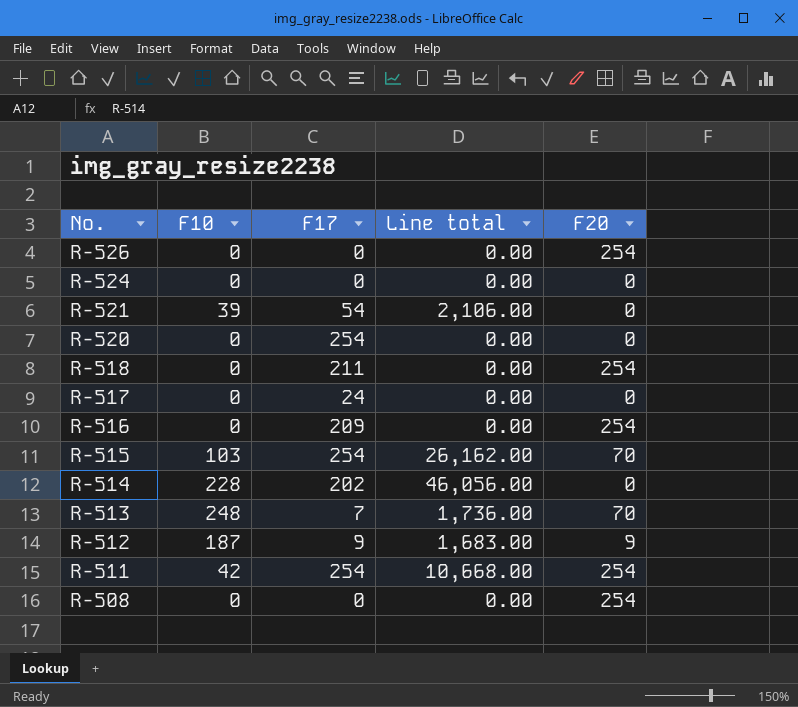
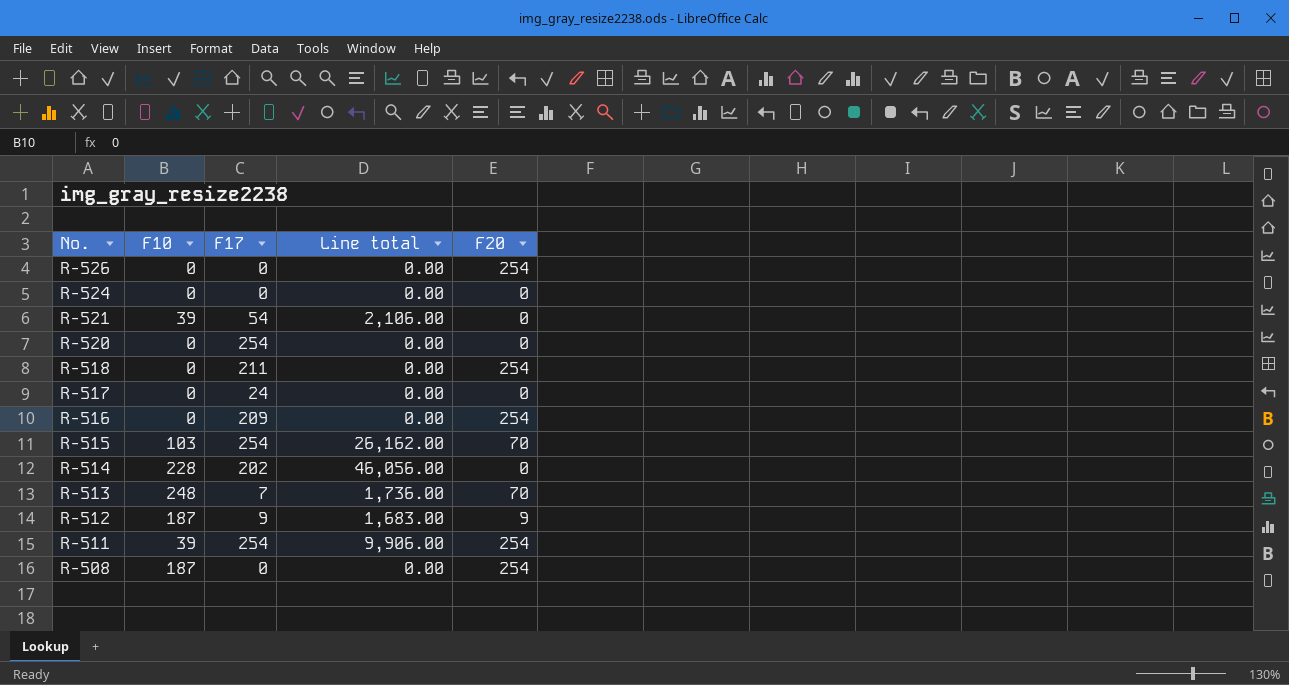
R-511 | F10: 42 -> 39
R-511 | Line total: 10,668.00 -> 9,906.00
R-508 | F10: 0 -> 187

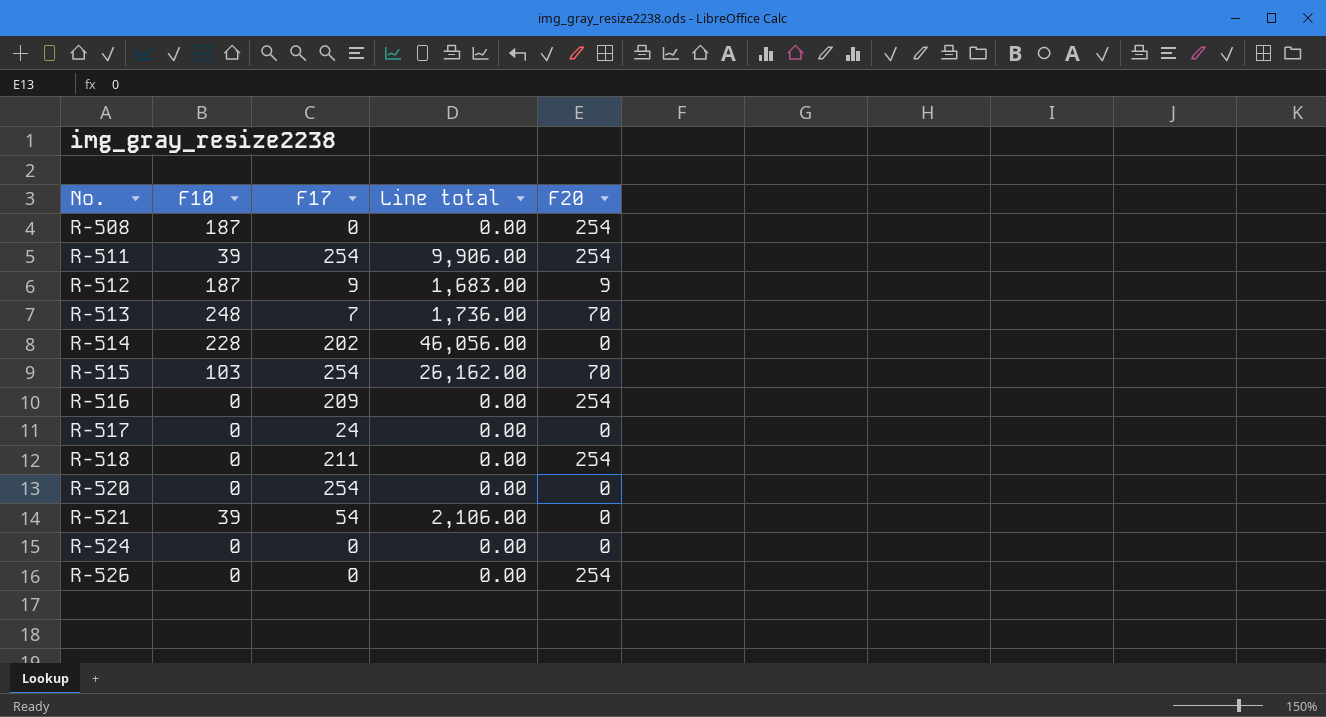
row order: No. descending -> No. ascending

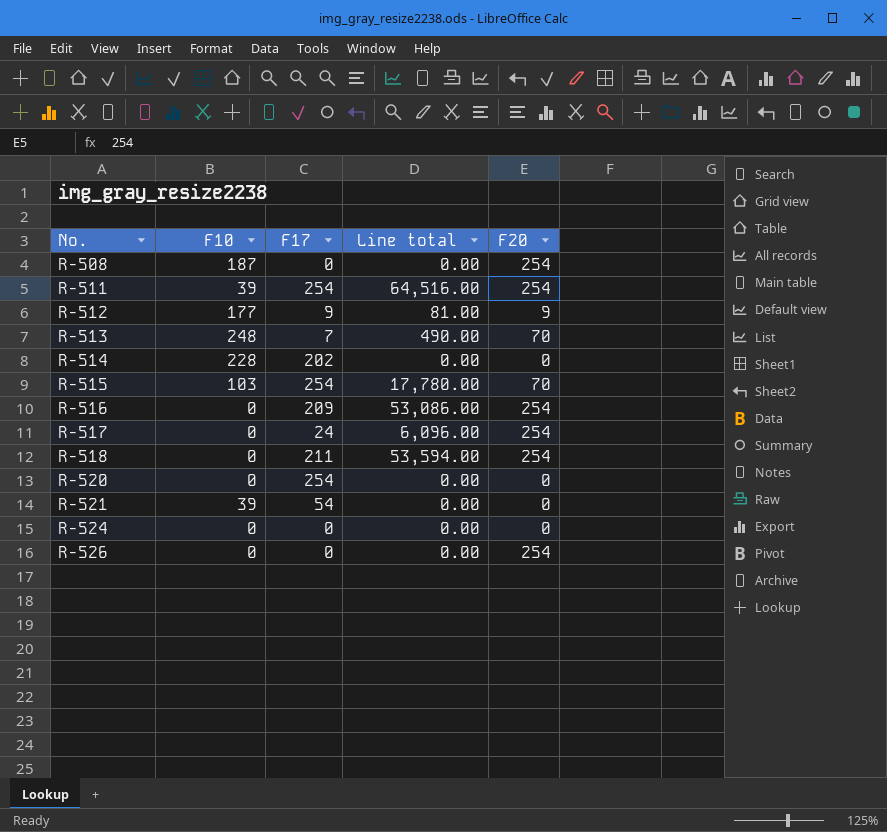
column Line total | formula: [F10] * [F17] -> [F17] * [F20]
R-512 | F10: 187 -> 177
R-517 | F20: 0 -> 254

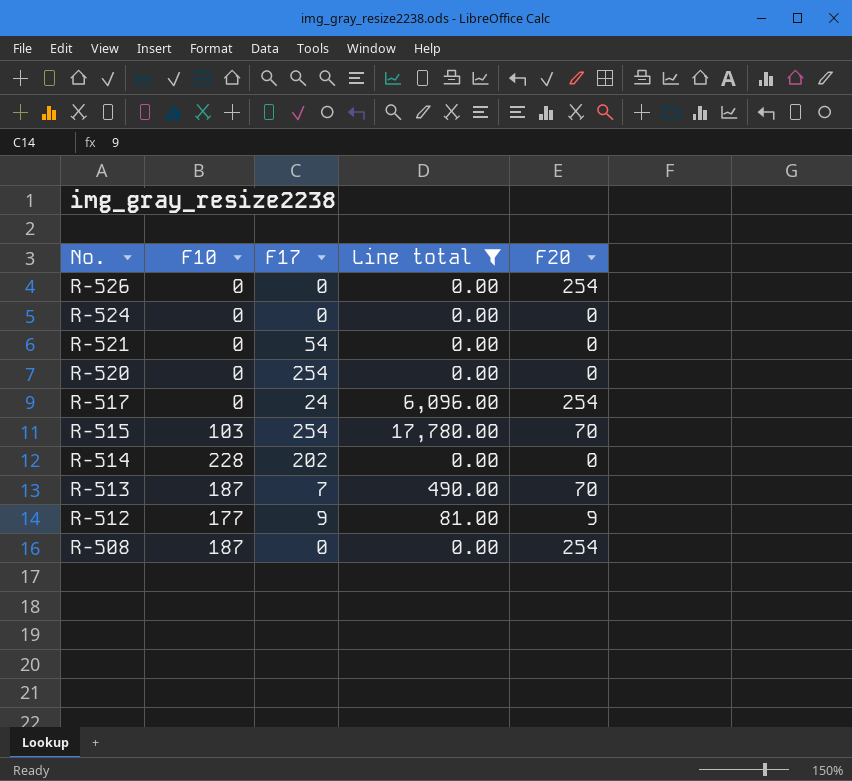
filter: none -> Line total <= 17,780.00
row order: No. ascending -> No. descending
R-521 | F10: 39 -> 0
R-513 | F10: 248 -> 187

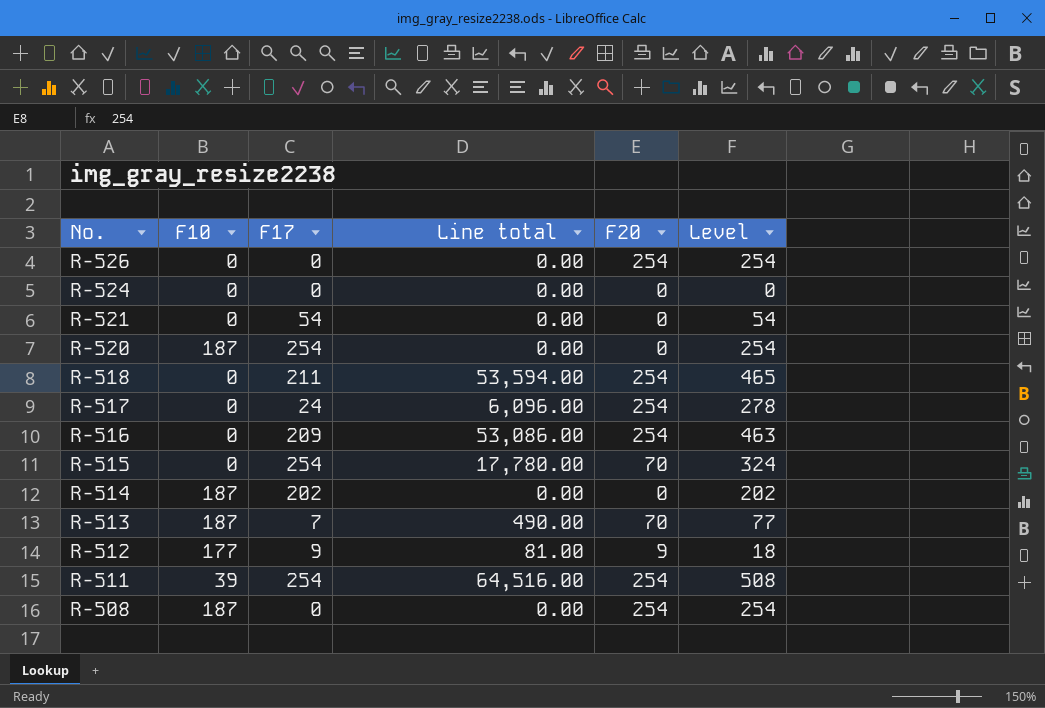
filter: Line total <= 17,780.00 -> none
column Level | formula: none -> [F17] + [F20]
R-520 | F10: 0 -> 187
R-515 | F10: 103 -> 0
R-514 | F10: 228 -> 187

